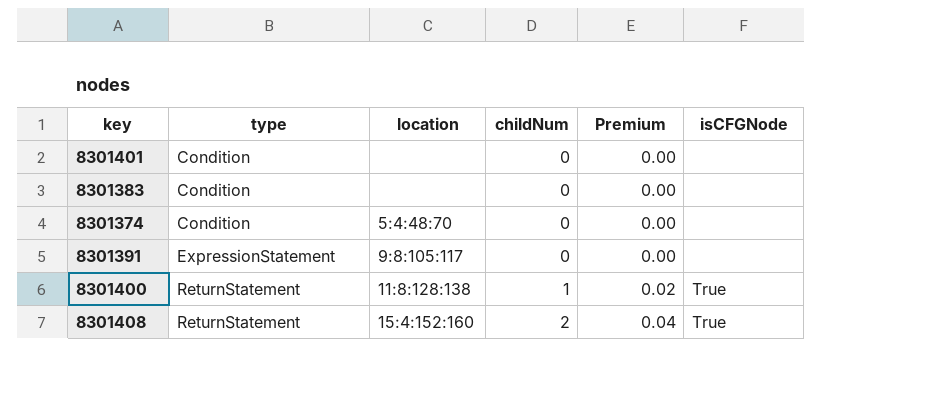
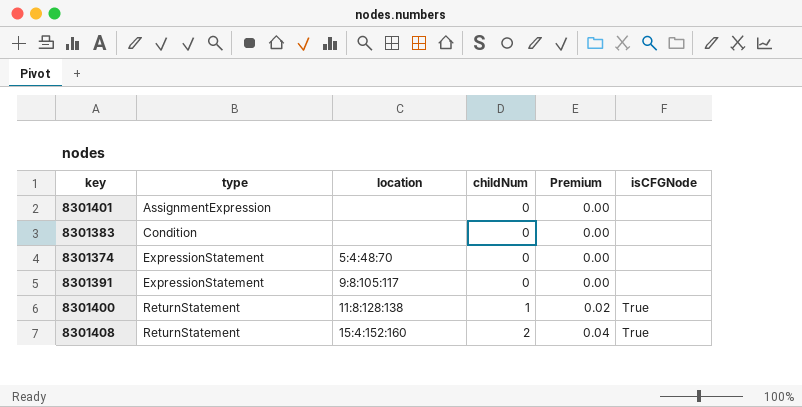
8301401 | type: Condition -> AssignmentExpression
8301374 | type: Condition -> ExpressionStatement

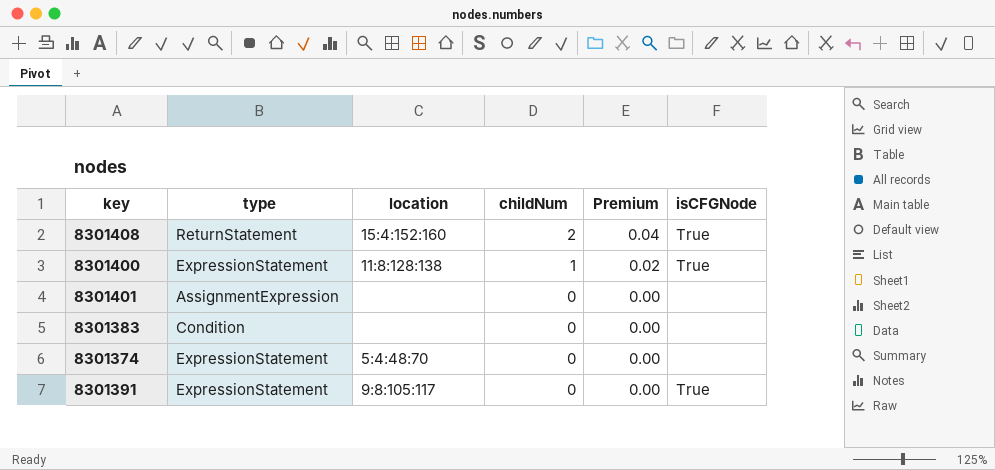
row order: type ascending -> childNum descending
8301400 | type: ReturnStatement -> ExpressionStatement
8301391 | isCFGNode: none -> True

